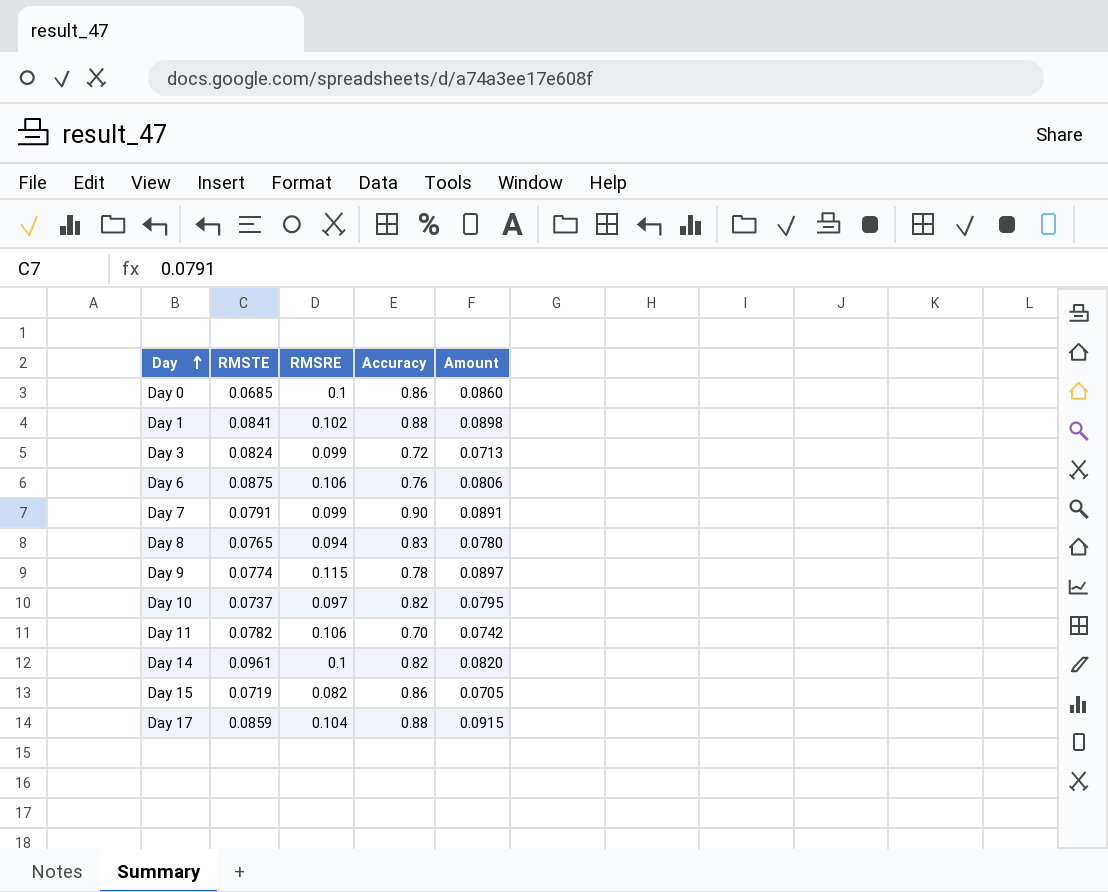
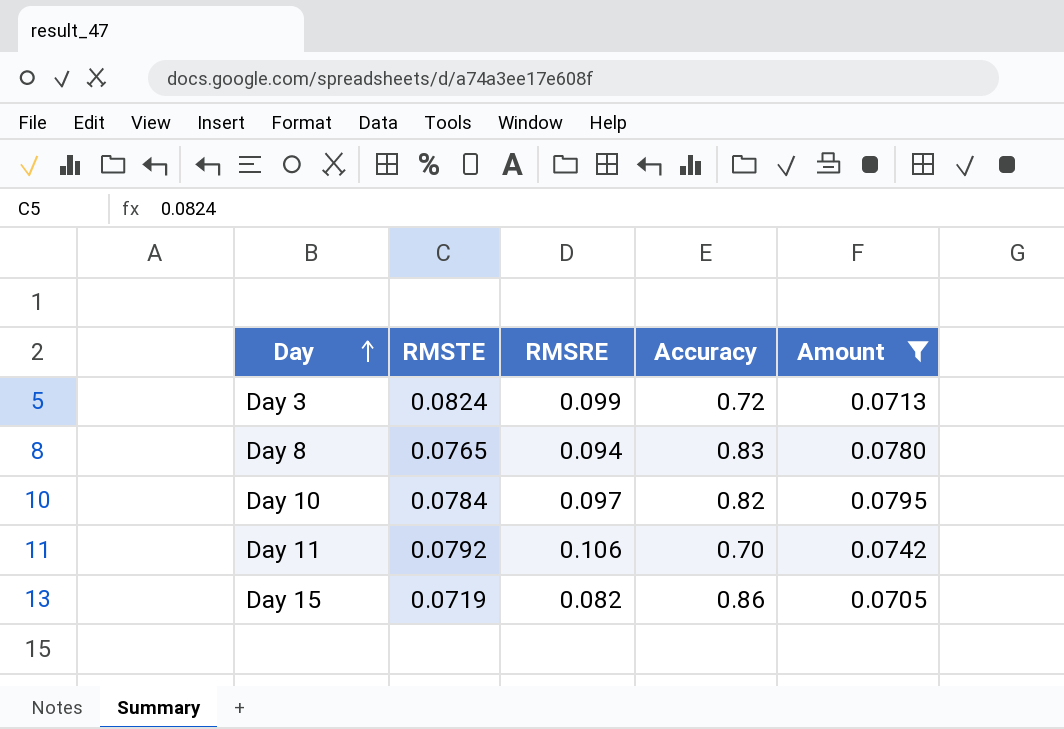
filter: none -> Amount <= 0.0795
Day 10 | RMSTE: 0.0737 -> 0.0784
Day 11 | RMSTE: 0.0782 -> 0.0792

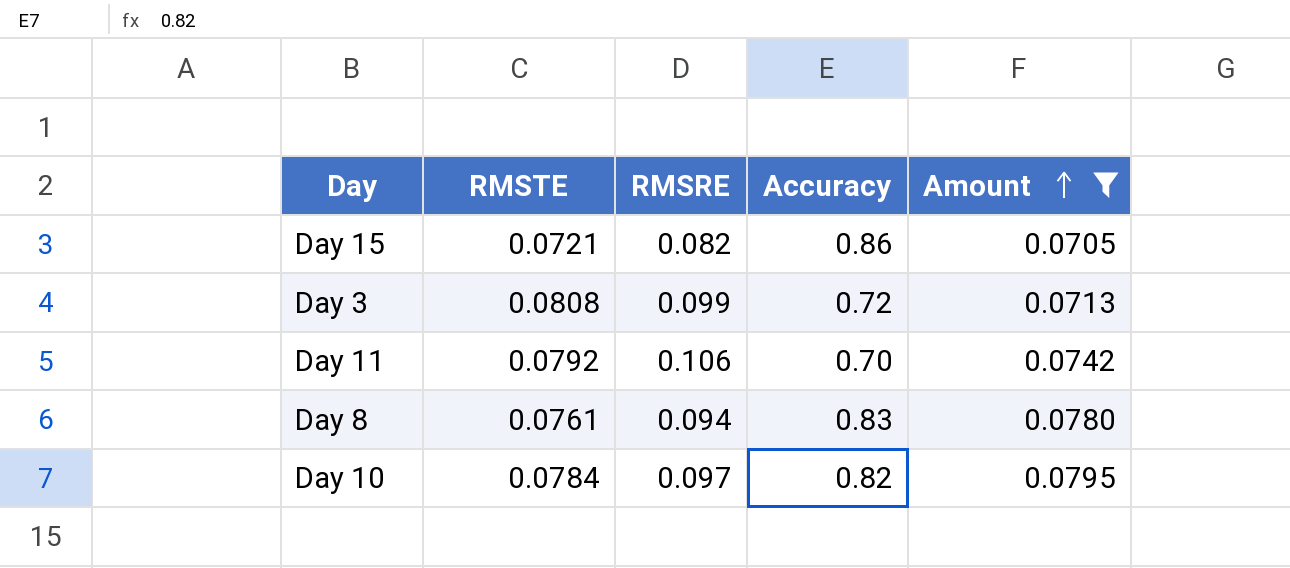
row order: Day ascending -> Amount ascending
Day 15 | RMSTE: 0.0719 -> 0.0721
Day 3 | RMSTE: 0.0824 -> 0.0808
Day 8 | RMSTE: 0.0765 -> 0.0761

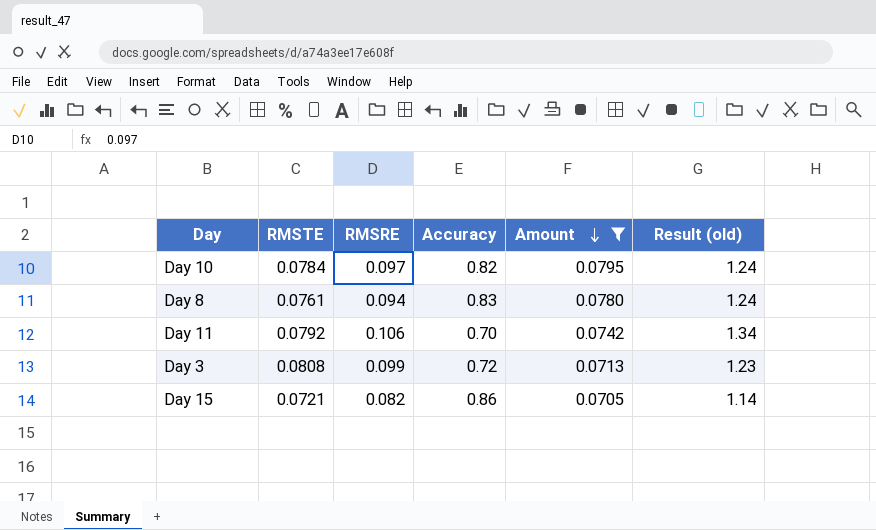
row order: Amount ascending -> Amount descending
column Result (old) | formula: none -> [RMSRE] / [RMSTE]

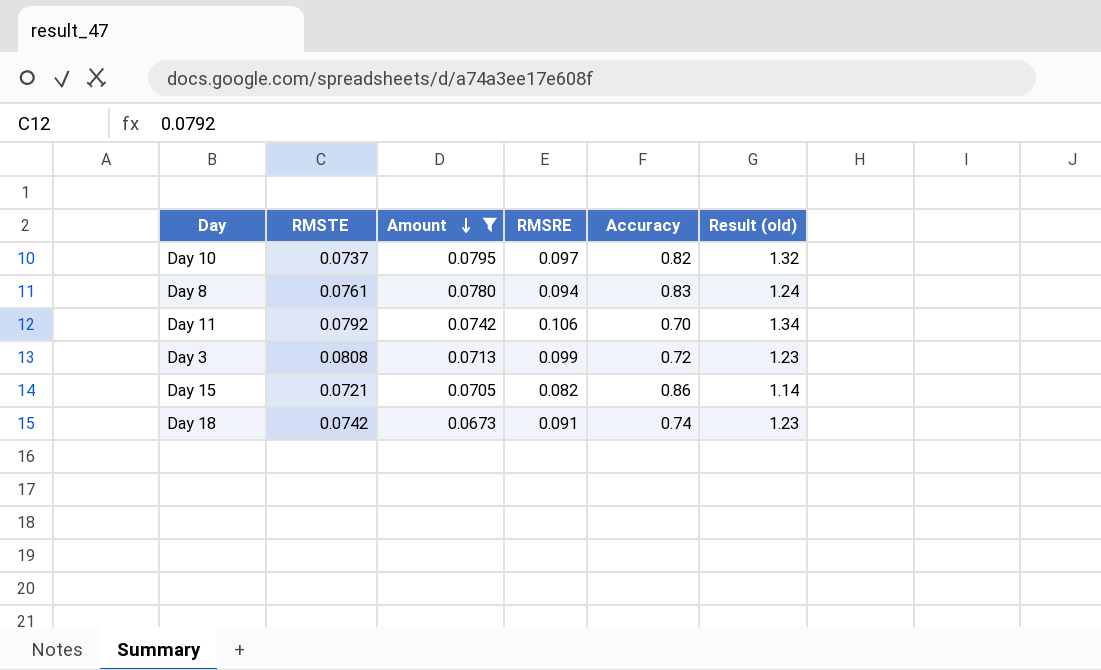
column Amount | position: 5 -> 3
Day 10 | RMSTE: 0.0784 -> 0.0737
Day 10 | Result (old): 1.24 -> 1.32
row Day 18: none -> 0.0742 | 0.0673 | 0.091 | 0.74 | 1.23

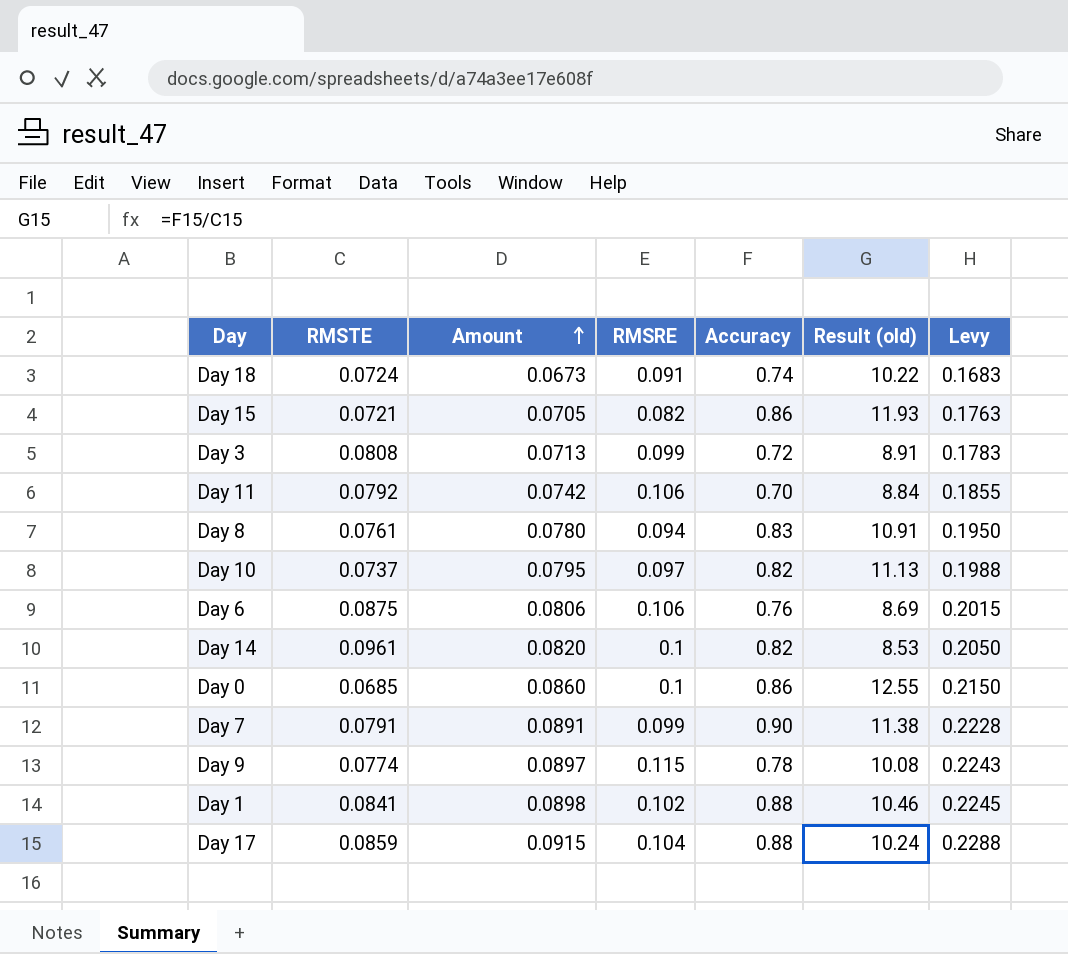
filter: Amount <= 0.0795 -> none
row order: Amount descending -> Amount ascending
column Result (old) | formula: [RMSRE] / [RMSTE] -> [Accuracy] / [RMSTE]
column Levy | formula: none -> [Amount] * 2.5
Day 18 | RMSTE: 0.0742 -> 0.0724

